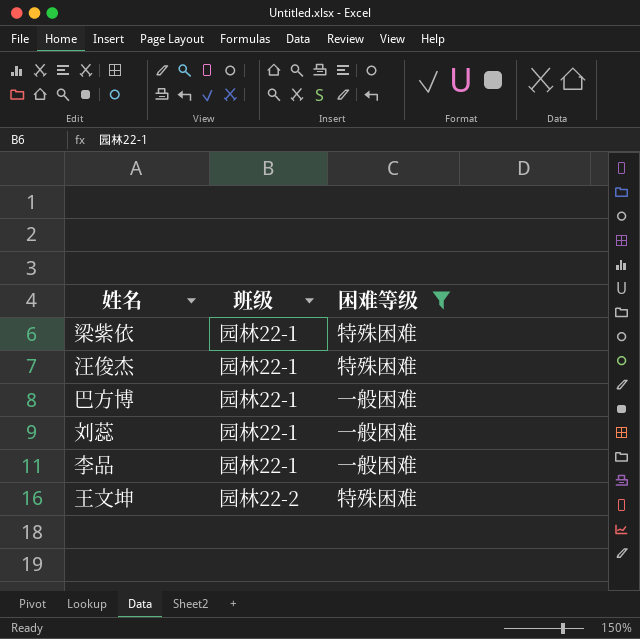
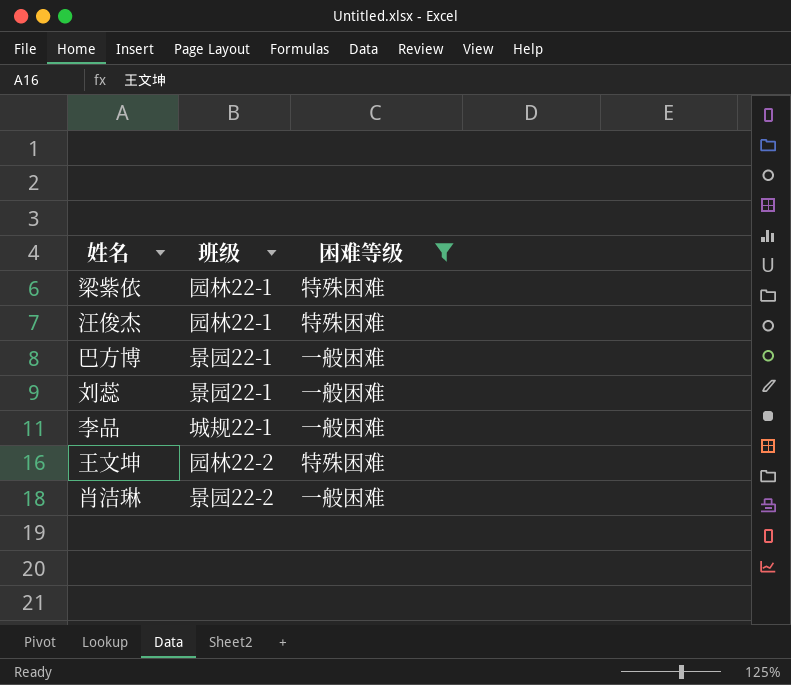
巴方博 | 班级: 园林22-1 -> 景园22-1
刘蕊 | 班级: 园林22-1 -> 景园22-1
李品 | 班级: 园林22-1 -> 城规22-1
row 肖洁琳: none -> 景园22-2 | 一般困难

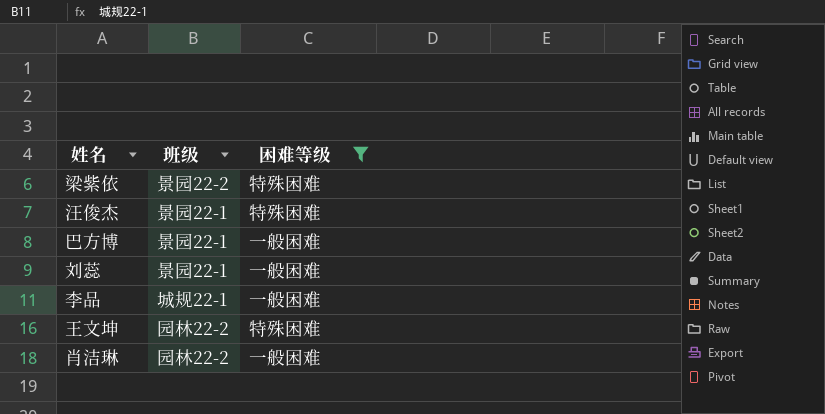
梁紫依 | 班级: 园林22-1 -> 景园22-2
汪俊杰 | 班级: 园林22-1 -> 景园22-1
肖洁琳 | 班级: 景园22-2 -> 园林22-2

